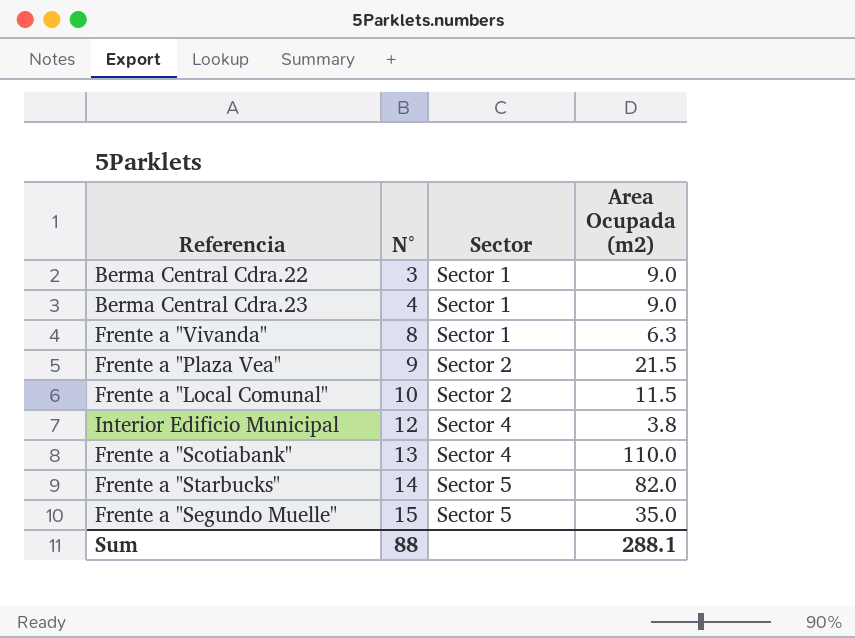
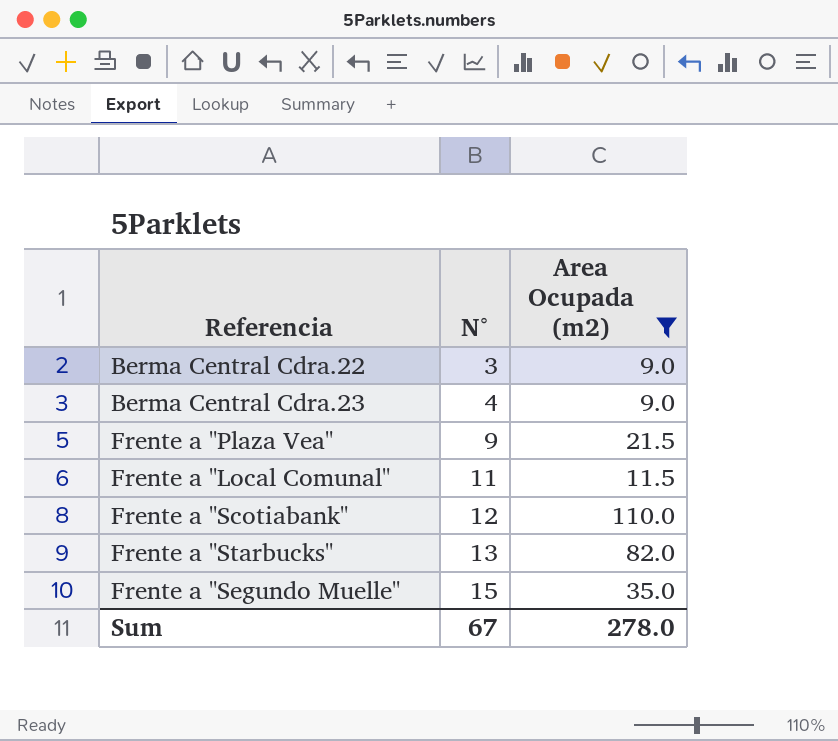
filter: none -> Area Ocupada (m2) >= 9.0
column Sector | position: 3 -> none
Frente a "Local Comunal" | N°: 10 -> 11
Frente a "Scotiabank" | N°: 13 -> 12
Frente a "Starbucks" | N°: 14 -> 13
Sum | N°: 88 -> 67
Sum | Area Ocupada (m2): 288.1 -> 278.0

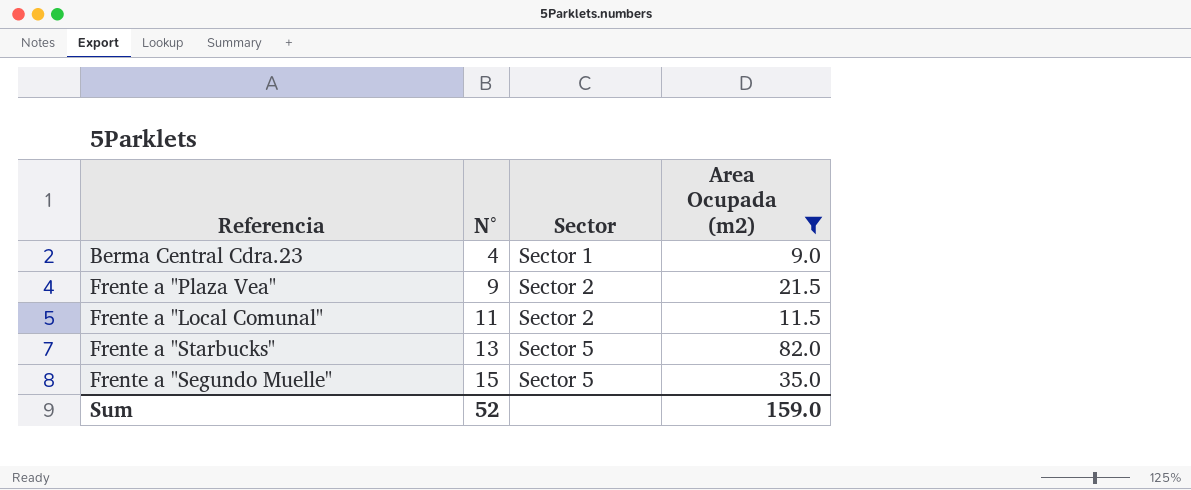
column Sector | position: none -> 3
row Berma Central Cdra.22: 3 | 9.0 -> none
row Frente a "Scotiabank": 12 | 110.0 -> none
Sum | N°: 67 -> 52
Sum | Area Ocupada (m2): 278.0 -> 159.0

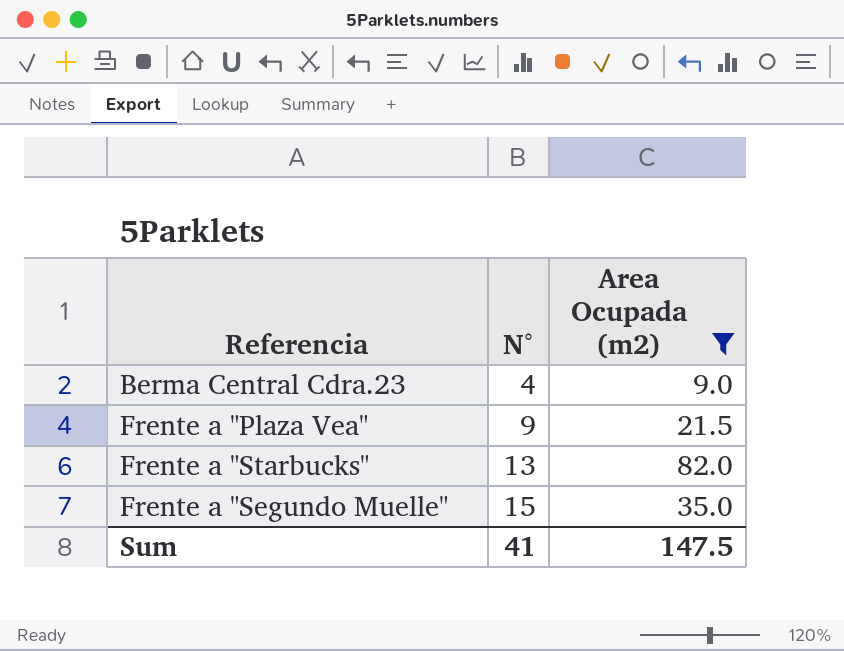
column Sector | position: 3 -> none
row Frente a "Local Comunal": 11 | Sector 2 | 11.5 -> none
Sum | N°: 52 -> 41
Sum | Area Ocupada (m2): 159.0 -> 147.5

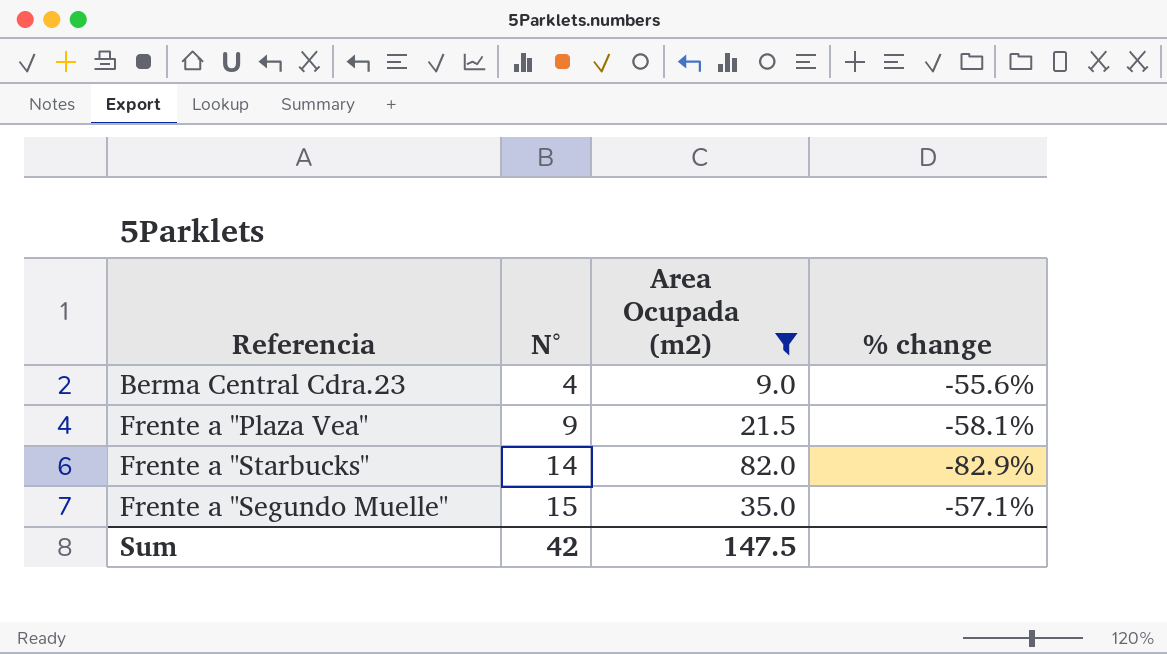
column % change | formula: none -> ([N°] - [Area Ocupada (m2)]) / [Area Ocupada (m2)]
Frente a "Starbucks" | N°: 13 -> 14
Sum | N°: 41 -> 42

